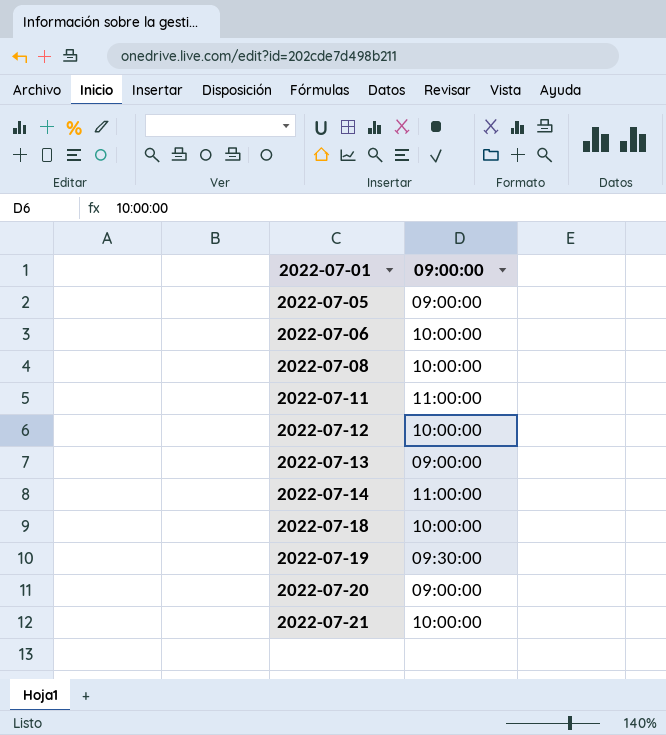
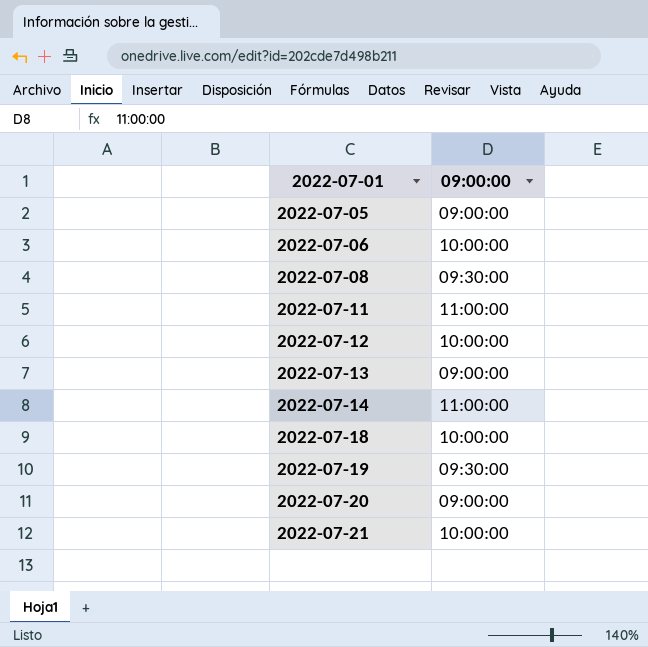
2022-07-08 | 09:00:00: 10:00:00 -> 09:30:00

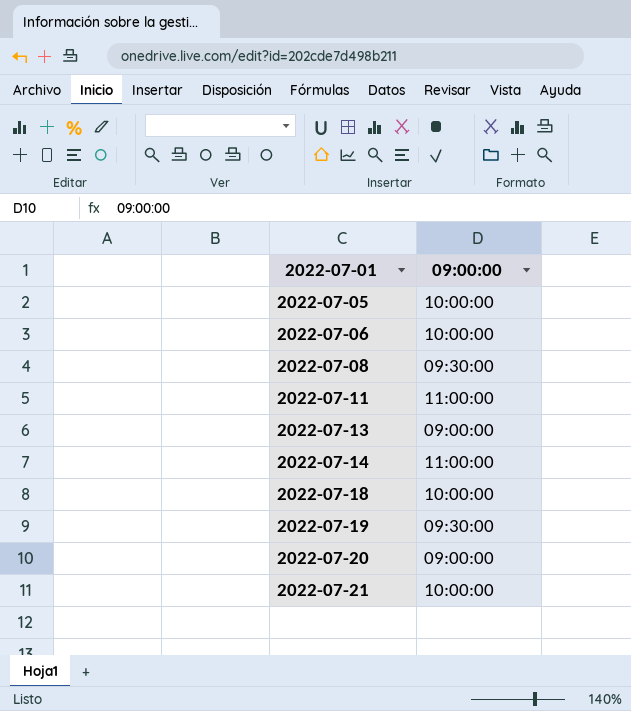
row 2022-07-12: 10:00:00 -> none
2022-07-05 | 09:00:00: 09:00:00 -> 10:00:00

